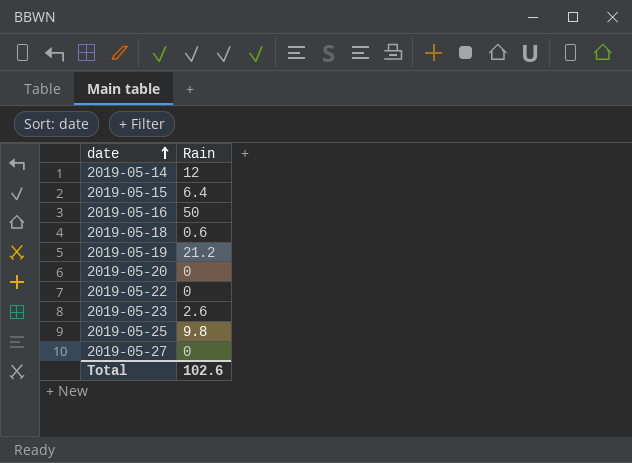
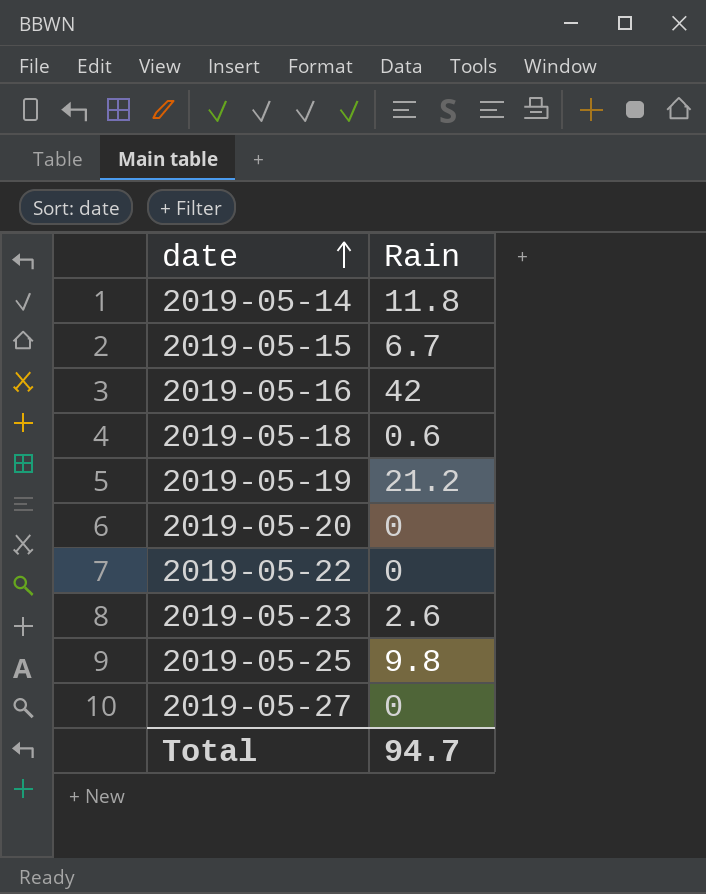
2019-05-14 | Rain: 12 -> 11.8
2019-05-15 | Rain: 6.4 -> 6.7
2019-05-16 | Rain: 50 -> 42
Total | Rain: 102.6 -> 94.7

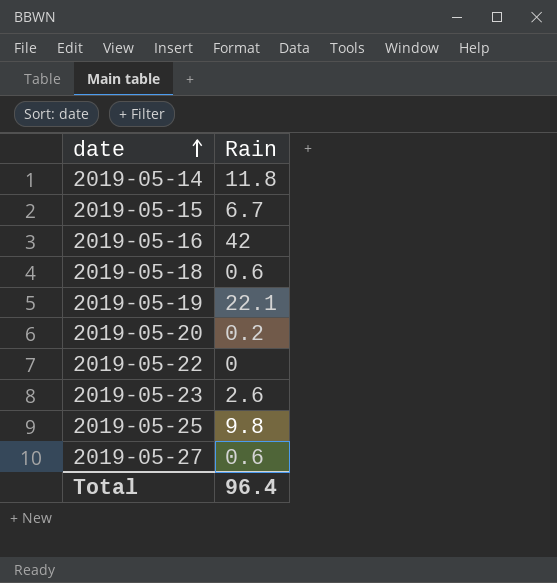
2019-05-19 | Rain: 21.2 -> 22.1
2019-05-20 | Rain: 0 -> 0.2
2019-05-27 | Rain: 0 -> 0.6
Total | Rain: 94.7 -> 96.4

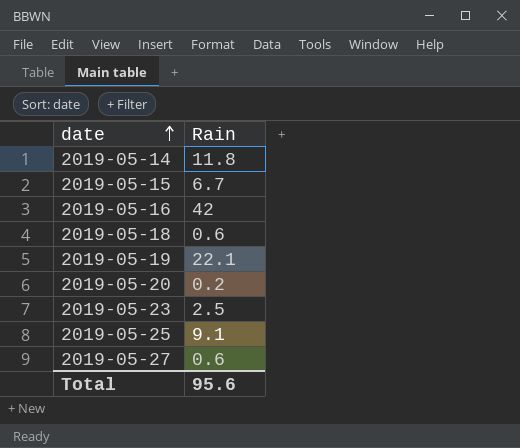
row 2019-05-22: 0 -> none
2019-05-23 | Rain: 2.6 -> 2.5
2019-05-25 | Rain: 9.8 -> 9.1
Total | Rain: 96.4 -> 95.6

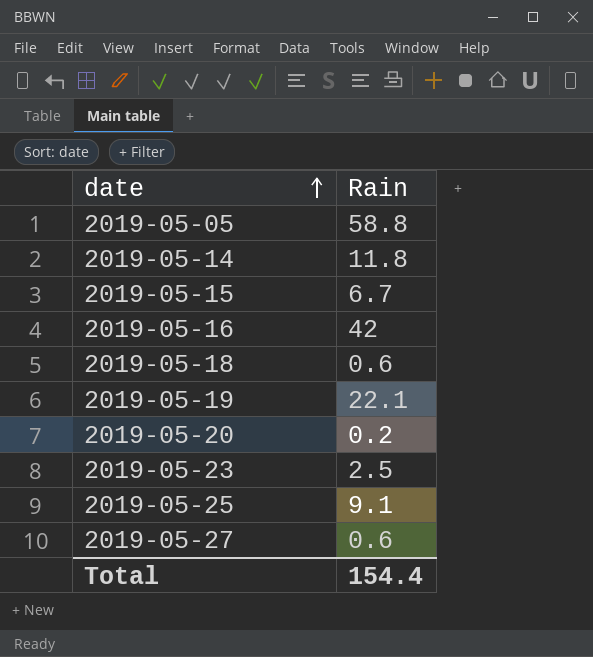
row 2019-05-05: none -> 58.8
Total | Rain: 95.6 -> 154.4

